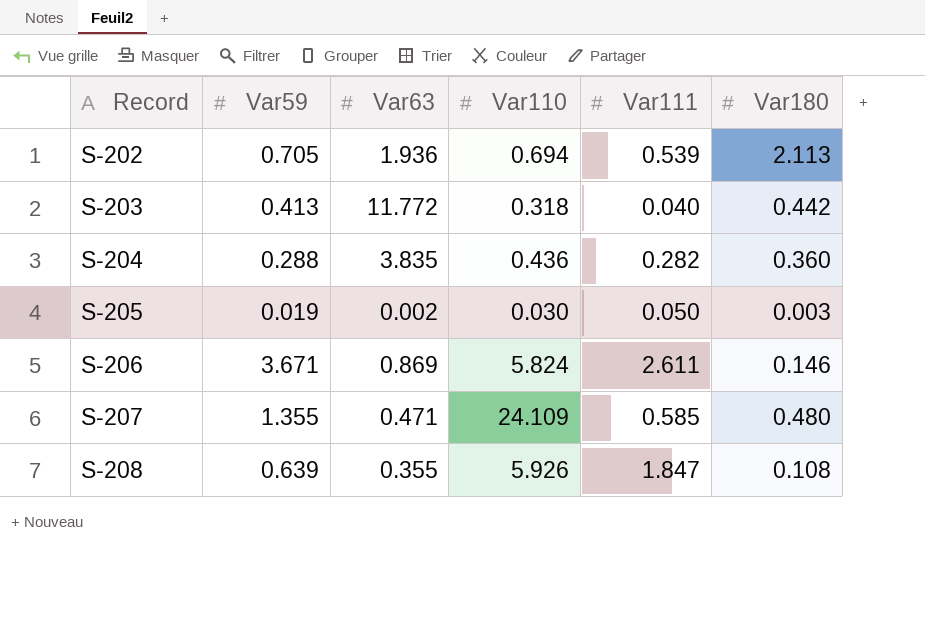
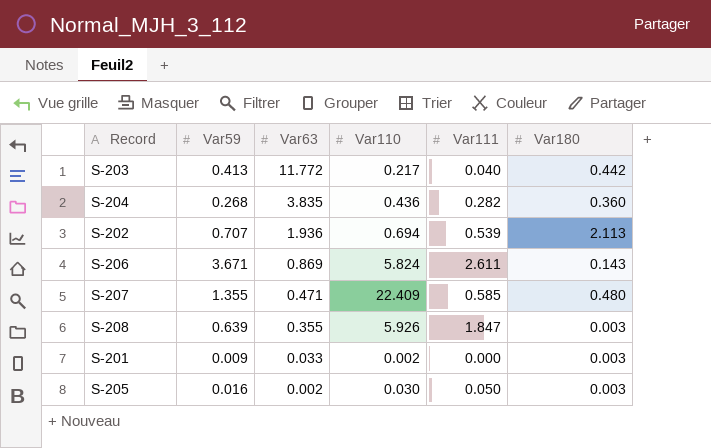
row order: Record ascending -> Var63 descending
S-203 | Var110: 0.318 -> 0.217
S-204 | Var59: 0.288 -> 0.268
S-202 | Var59: 0.705 -> 0.707
S-206 | Var180: 0.146 -> 0.143
S-207 | Var110: 24.109 -> 22.409
S-208 | Var180: 0.108 -> 0.003
row S-201: none -> 0.009 | 0.033 | 0.002 | 0.000 | 0.003
S-205 | Var59: 0.019 -> 0.016

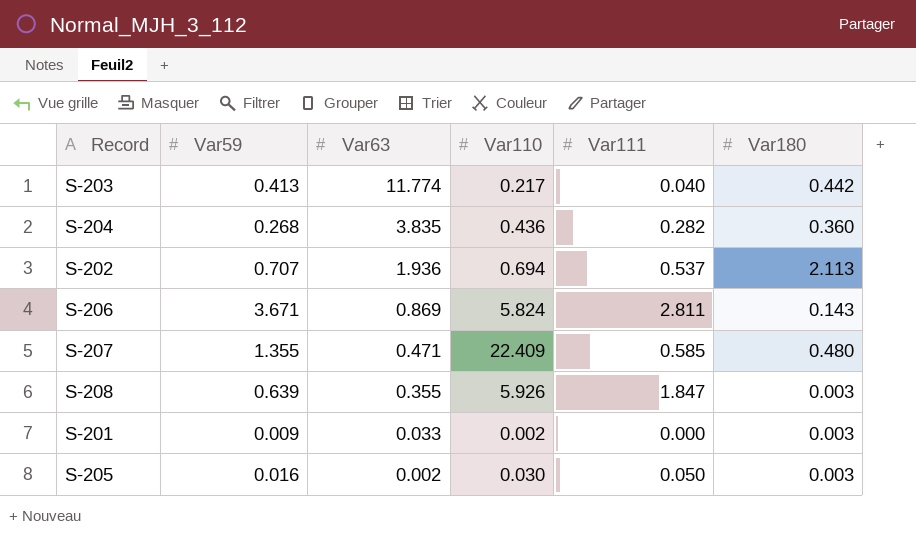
S-203 | Var63: 11.772 -> 11.774
S-202 | Var111: 0.539 -> 0.537
S-206 | Var111: 2.611 -> 2.811

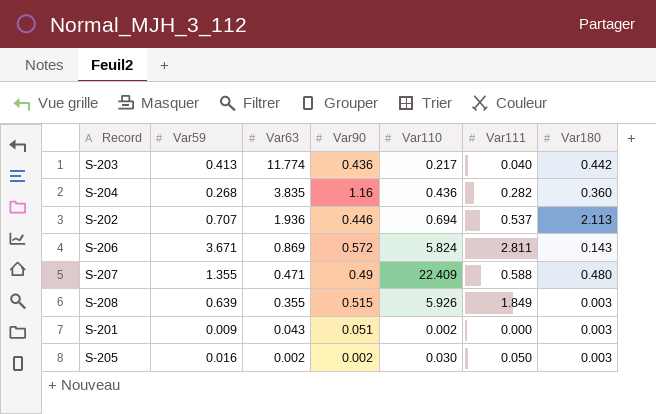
column Var90 | position: none -> 4
S-207 | Var111: 0.585 -> 0.588
S-208 | Var111: 1.847 -> 1.849
S-201 | Var63: 0.033 -> 0.043

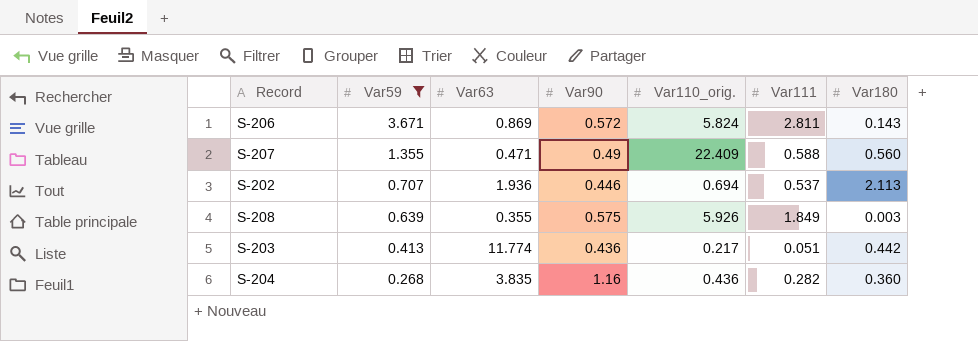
filter: none -> Var59 >= 0.268
row order: Var63 descending -> Var59 descending
column name: Var110 -> Var110_orig.
S-207 | Var180: 0.480 -> 0.560
S-208 | Var90: 0.515 -> 0.575
S-203 | Var111: 0.040 -> 0.051

